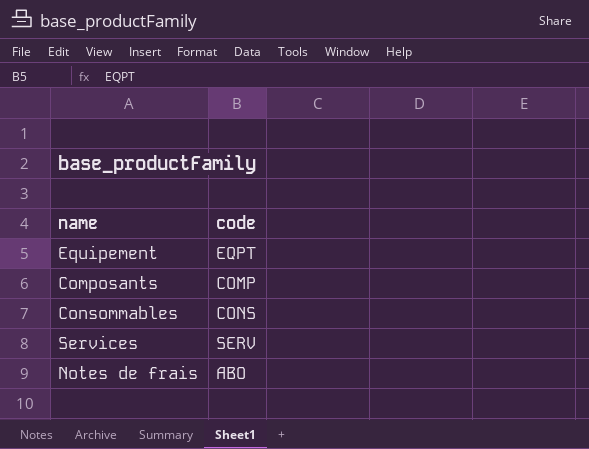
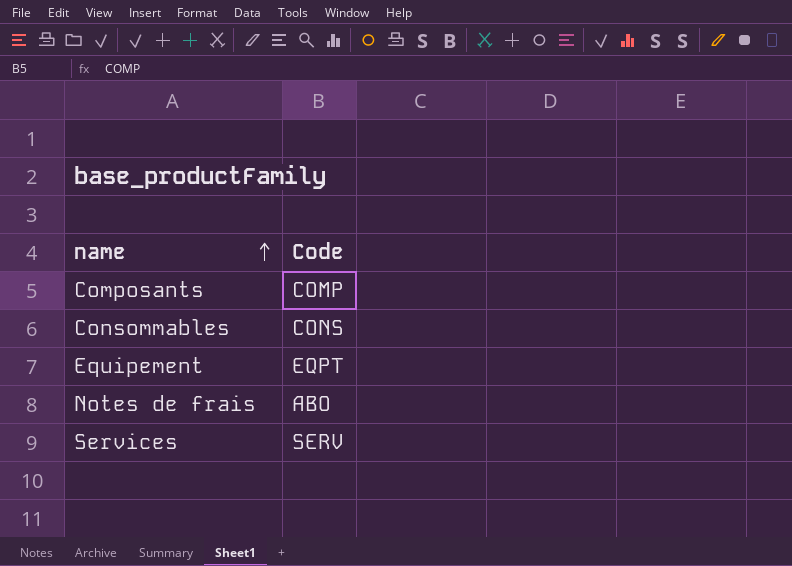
row order: none -> name ascending
column name: code -> Code

